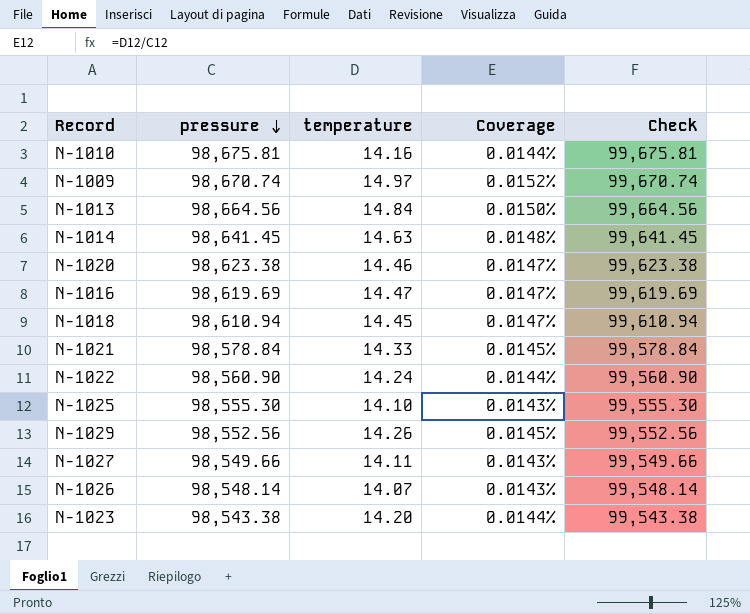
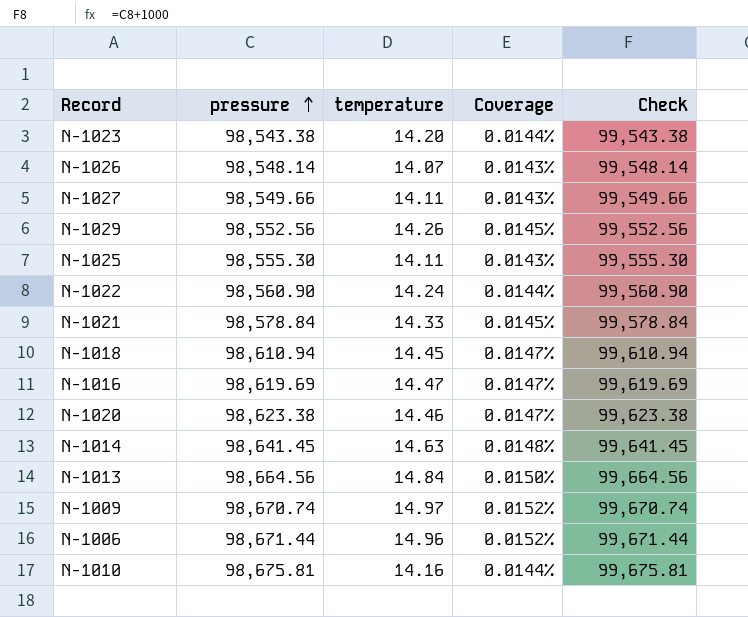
row order: pressure descending -> pressure ascending
N-1025 | temperature: 14.10 -> 14.11
row N-1006: none -> 98,671.44 | 14.96 | 0.0152% | 99,671.44

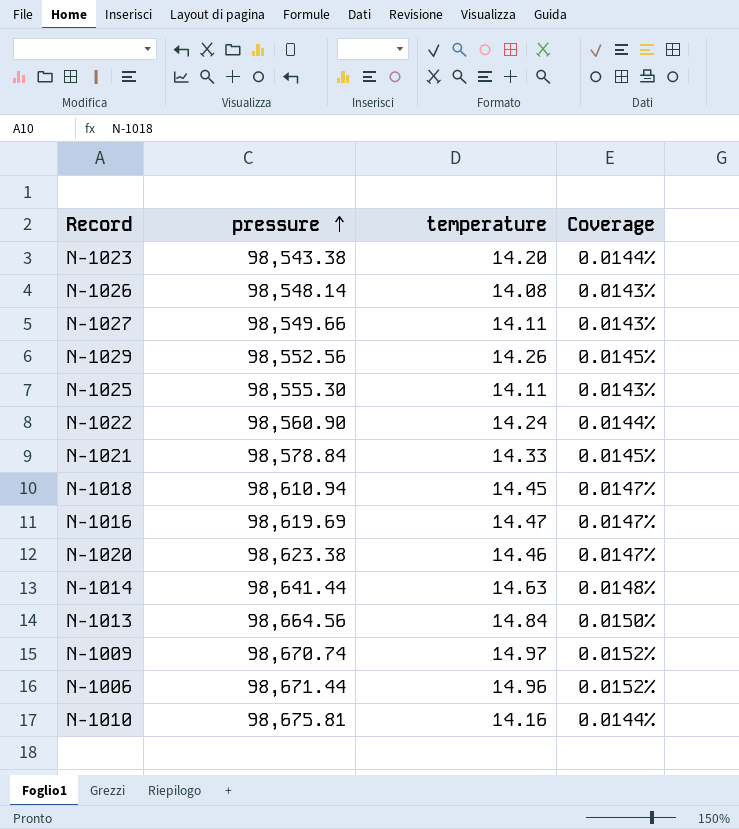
column Check | formula: [pressure] + 1000 -> none
N-1026 | temperature: 14.07 -> 14.08
N-1014 | pressure: 98,641.45 -> 98,641.44

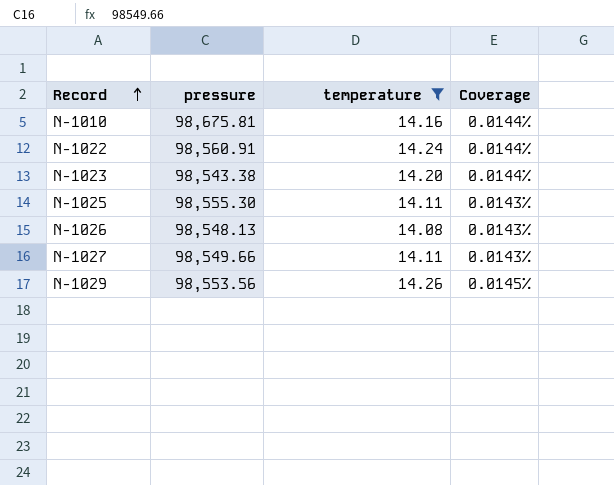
filter: none -> temperature <= 14.26
row order: pressure ascending -> Record ascending
N-1022 | pressure: 98,560.90 -> 98,560.91
N-1026 | pressure: 98,548.14 -> 98,548.13
N-1029 | pressure: 98,552.56 -> 98,553.56

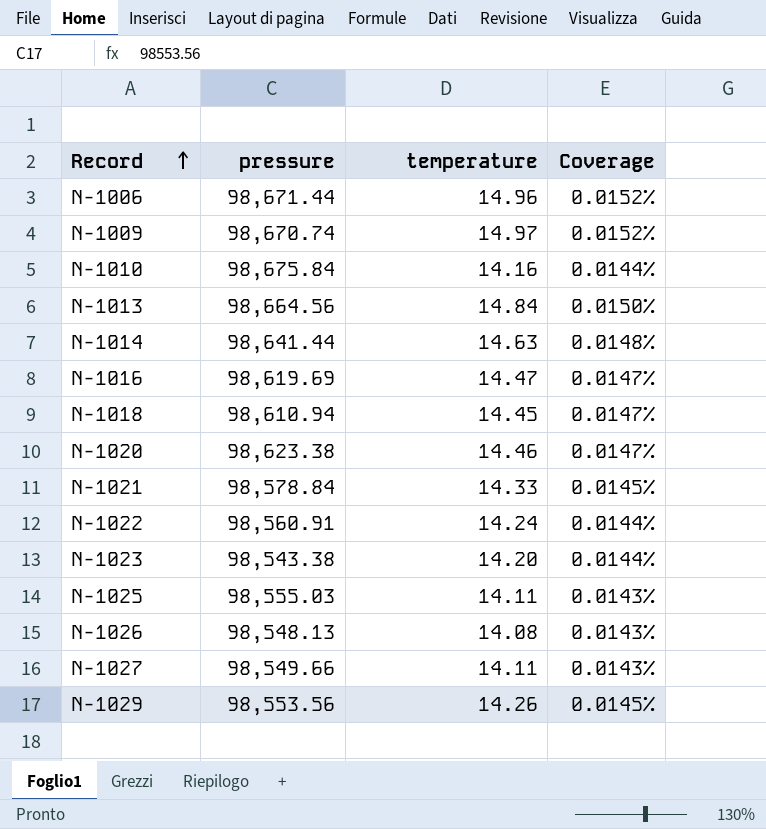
filter: temperature <= 14.26 -> none
N-1010 | pressure: 98,675.81 -> 98,675.84
N-1025 | pressure: 98,555.30 -> 98,555.03

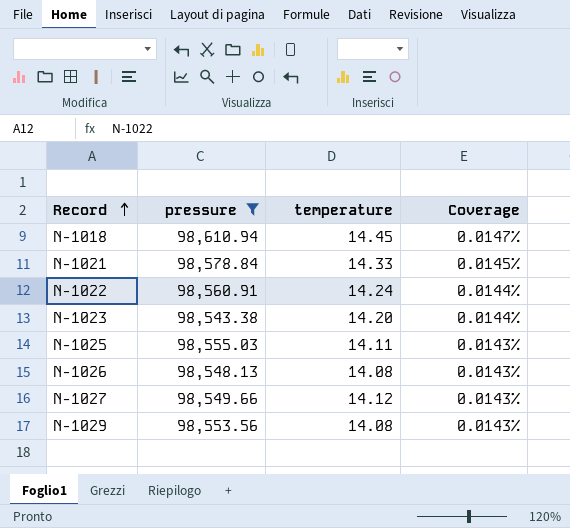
filter: none -> pressure <= 98,610.94
N-1027 | temperature: 14.11 -> 14.12
N-1029 | temperature: 14.26 -> 14.08
N-1029 | Coverage: 0.0145% -> 0.0143%

